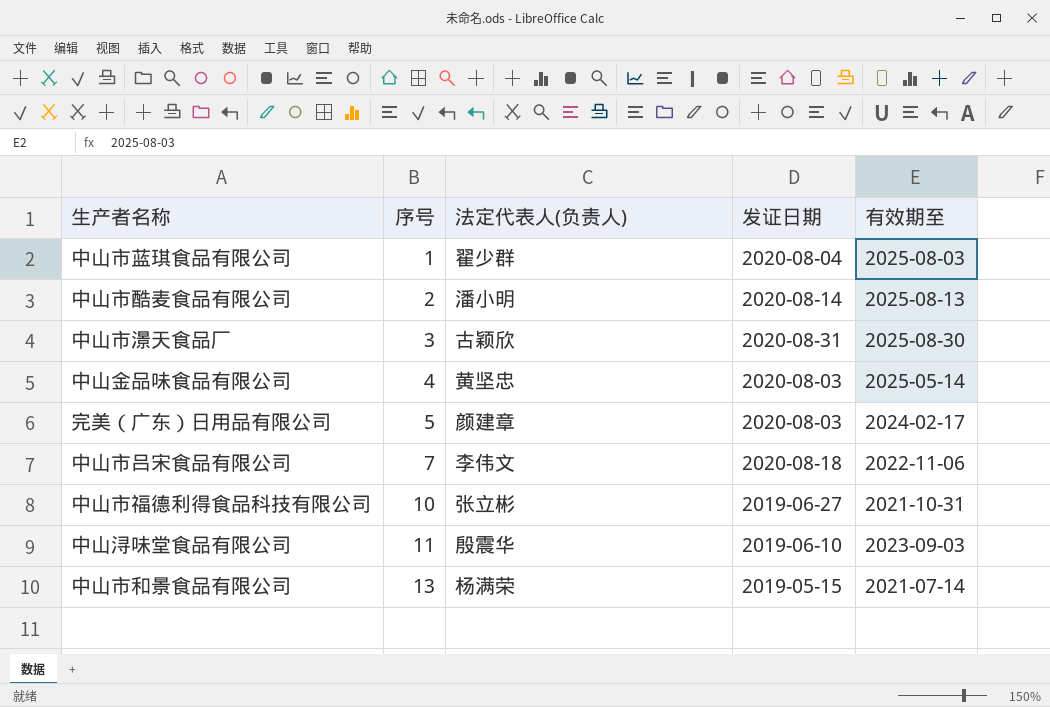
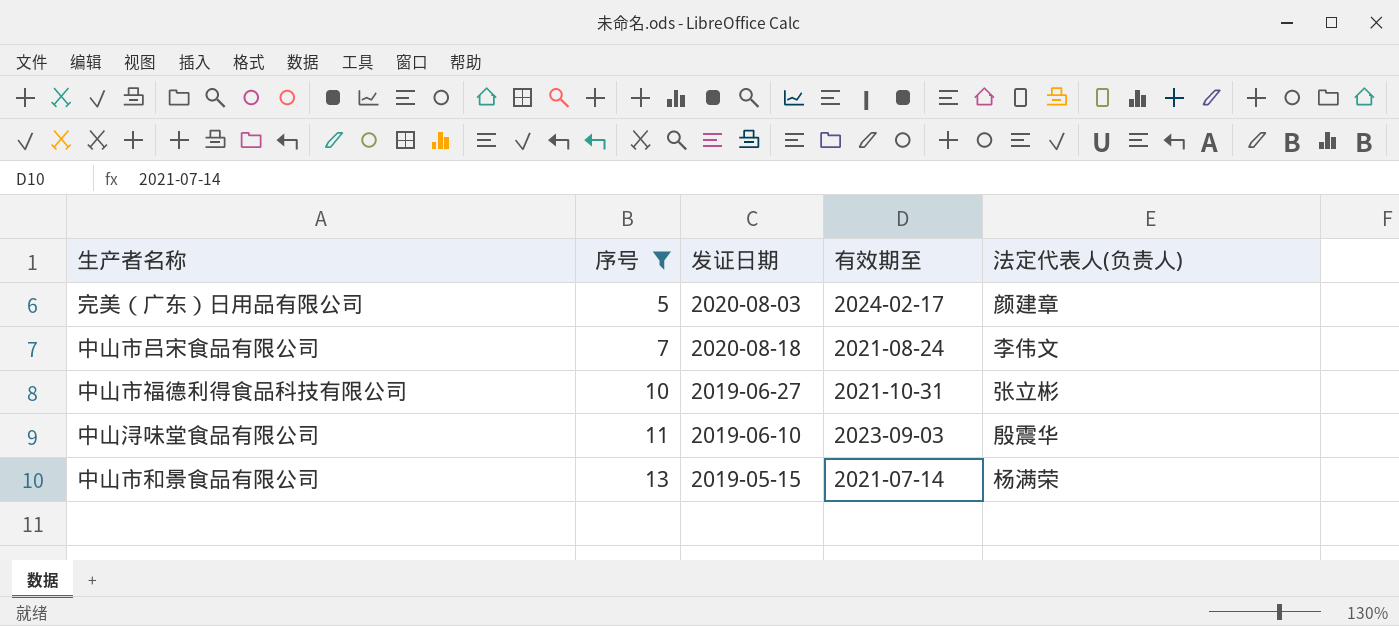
filter: none -> 序号 >= 5
column 法定代表人(负责人) | position: 3 -> 5
中山市吕宋食品有限公司 | 有效期至: 2022-11-06 -> 2021-08-24

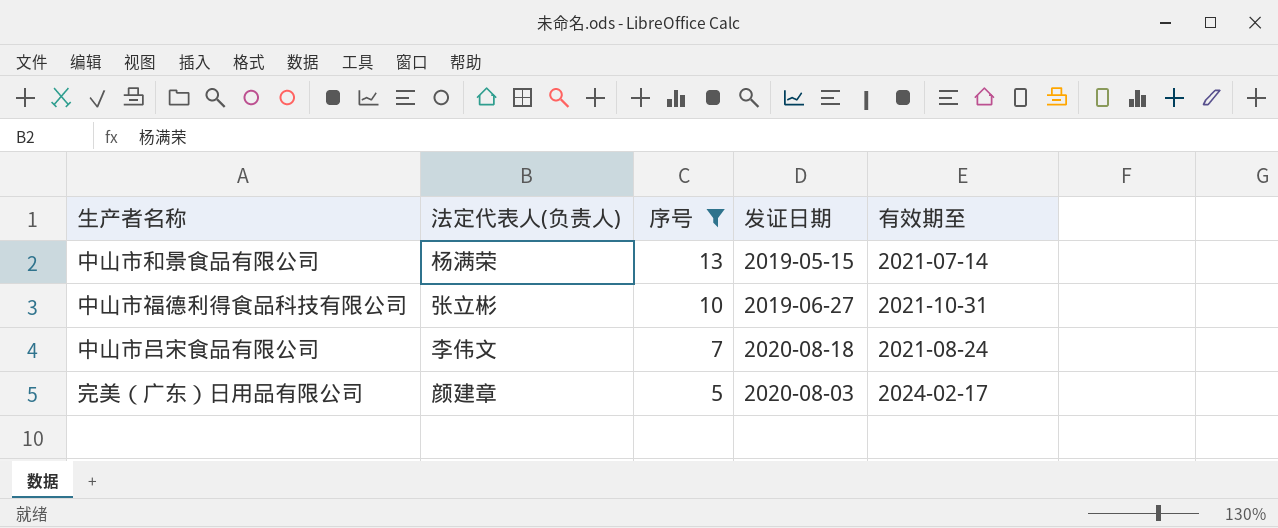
row order: 序号 ascending -> 序号 descending
column 法定代表人(负责人) | position: 5 -> 2
row 中山浔味堂食品有限公司: 11 | 2019-06-10 | 2023-09-03 | 殷震华 -> none

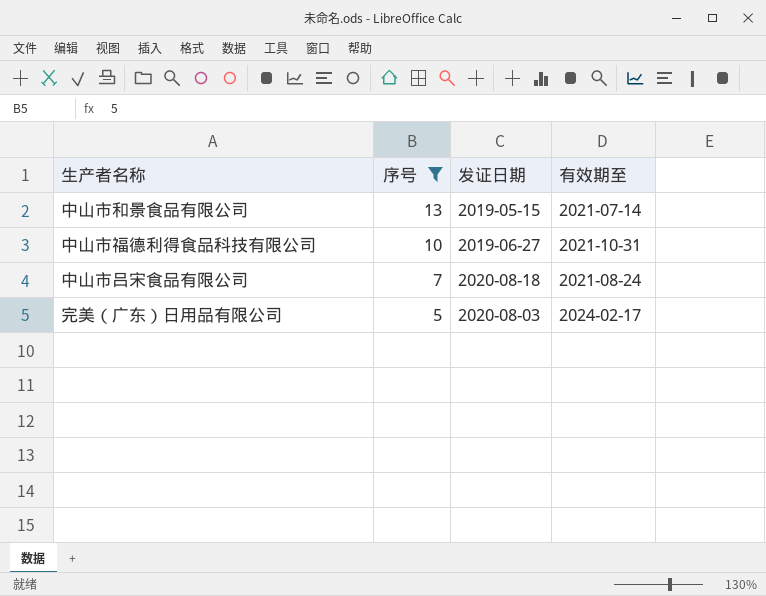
column 法定代表人(负责人) | position: 2 -> none

